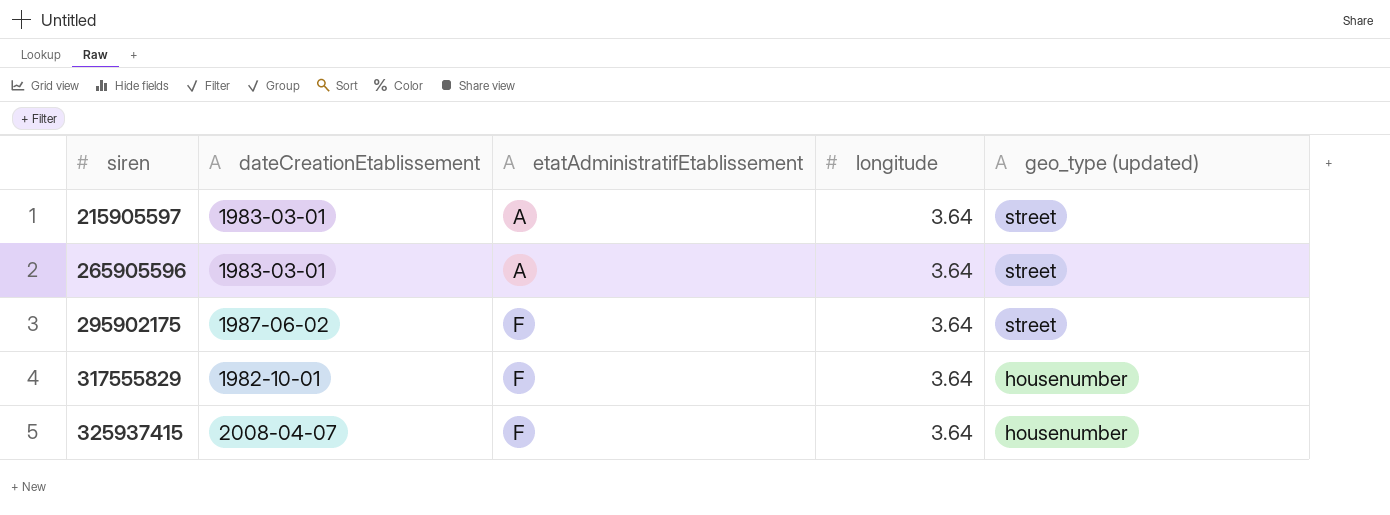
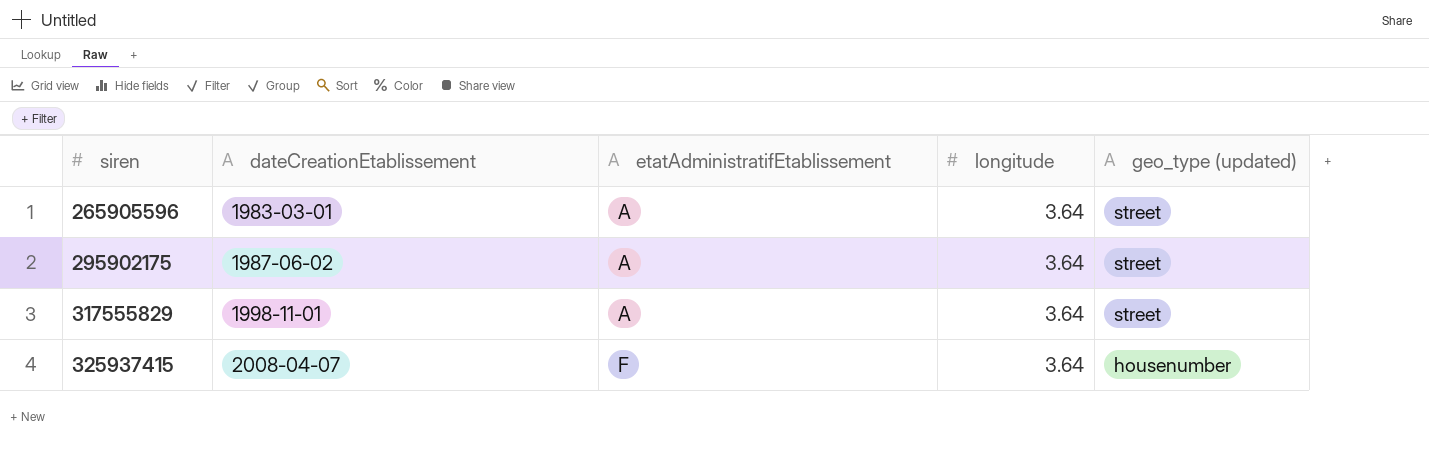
row 215905597: 1983-03-01 | A | 3.64 | street -> none
295902175 | etatAdministratifEtablissement: F -> A
317555829 | dateCreationEtablissement: 1982-10-01 -> 1998-11-01
317555829 | etatAdministratifEtablissement: F -> A
317555829 | geo_type (updated): housenumber -> street

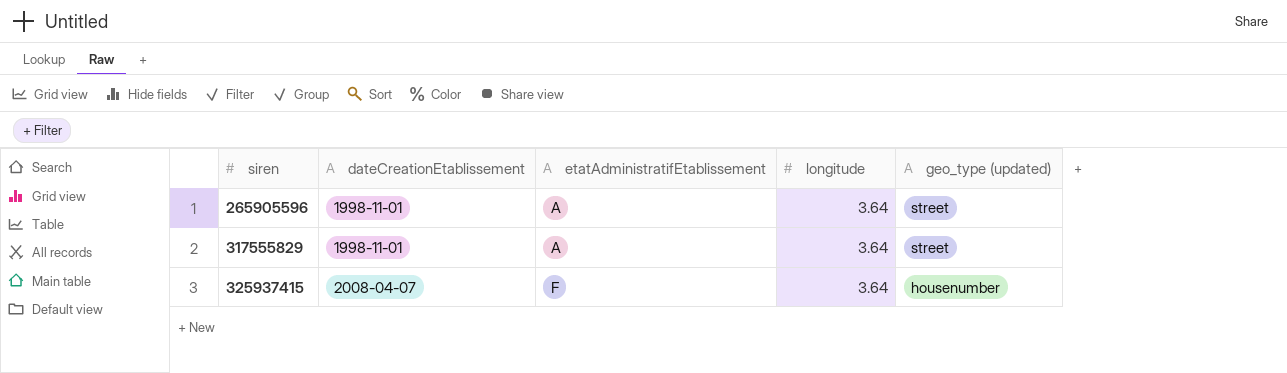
row 295902175: 1987-06-02 | A | 3.64 | street -> none
265905596 | dateCreationEtablissement: 1983-03-01 -> 1998-11-01

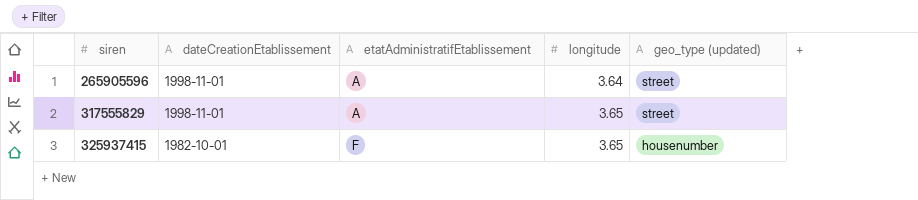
317555829 | longitude: 3.64 -> 3.65
325937415 | dateCreationEtablissement: 2008-04-07 -> 1982-10-01
325937415 | longitude: 3.64 -> 3.65

